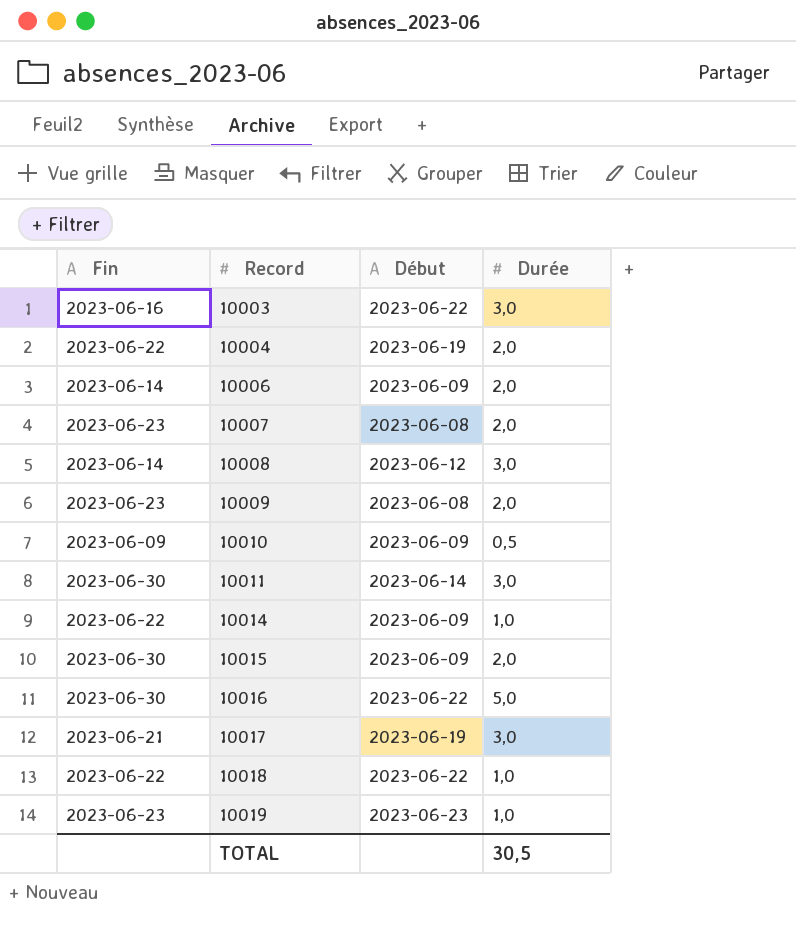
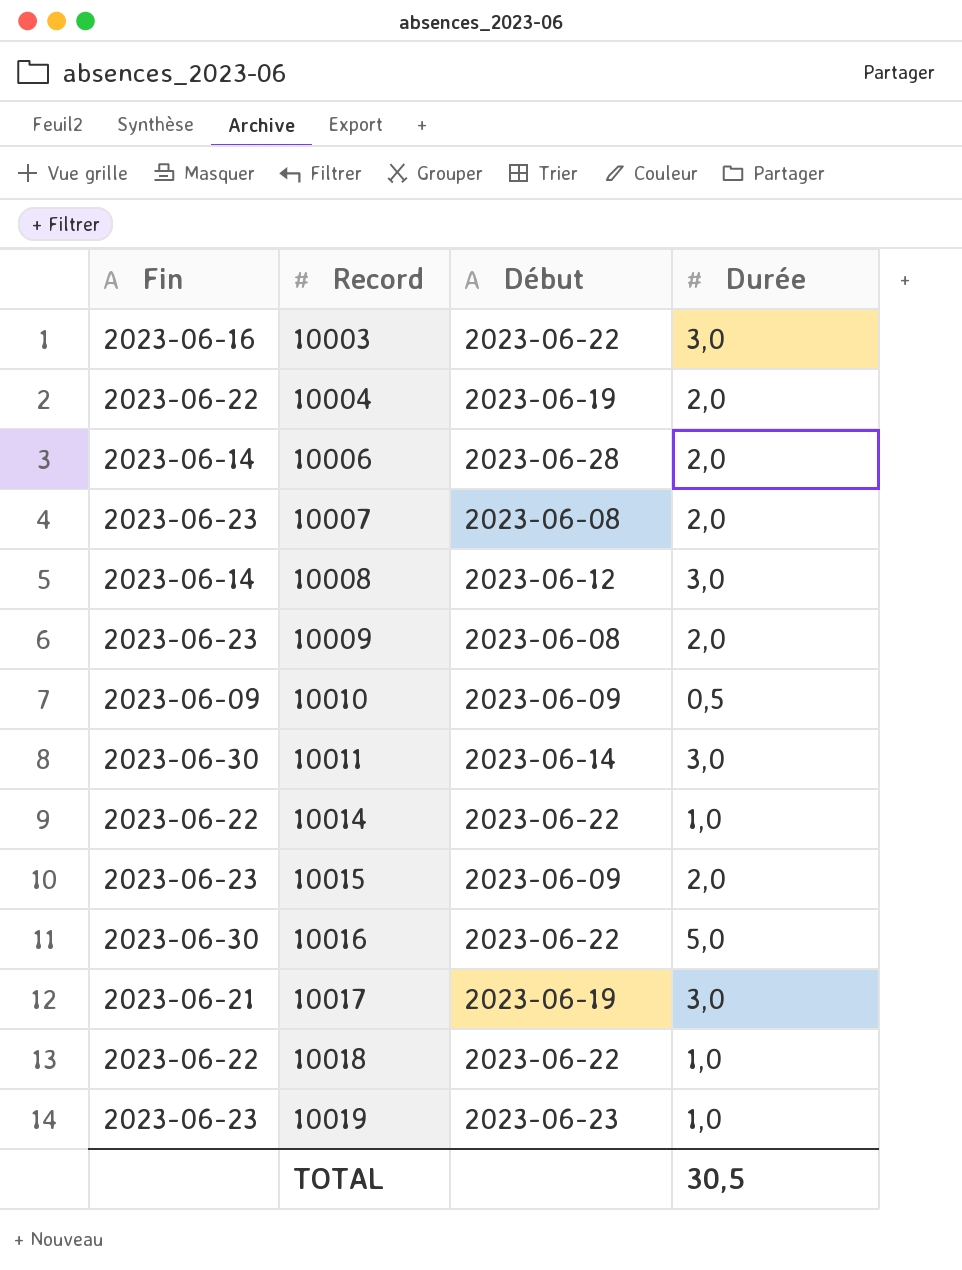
10006 | Début: 2023-06-09 -> 2023-06-28
10014 | Début: 2023-06-09 -> 2023-06-22
10015 | Fin: 2023-06-30 -> 2023-06-23

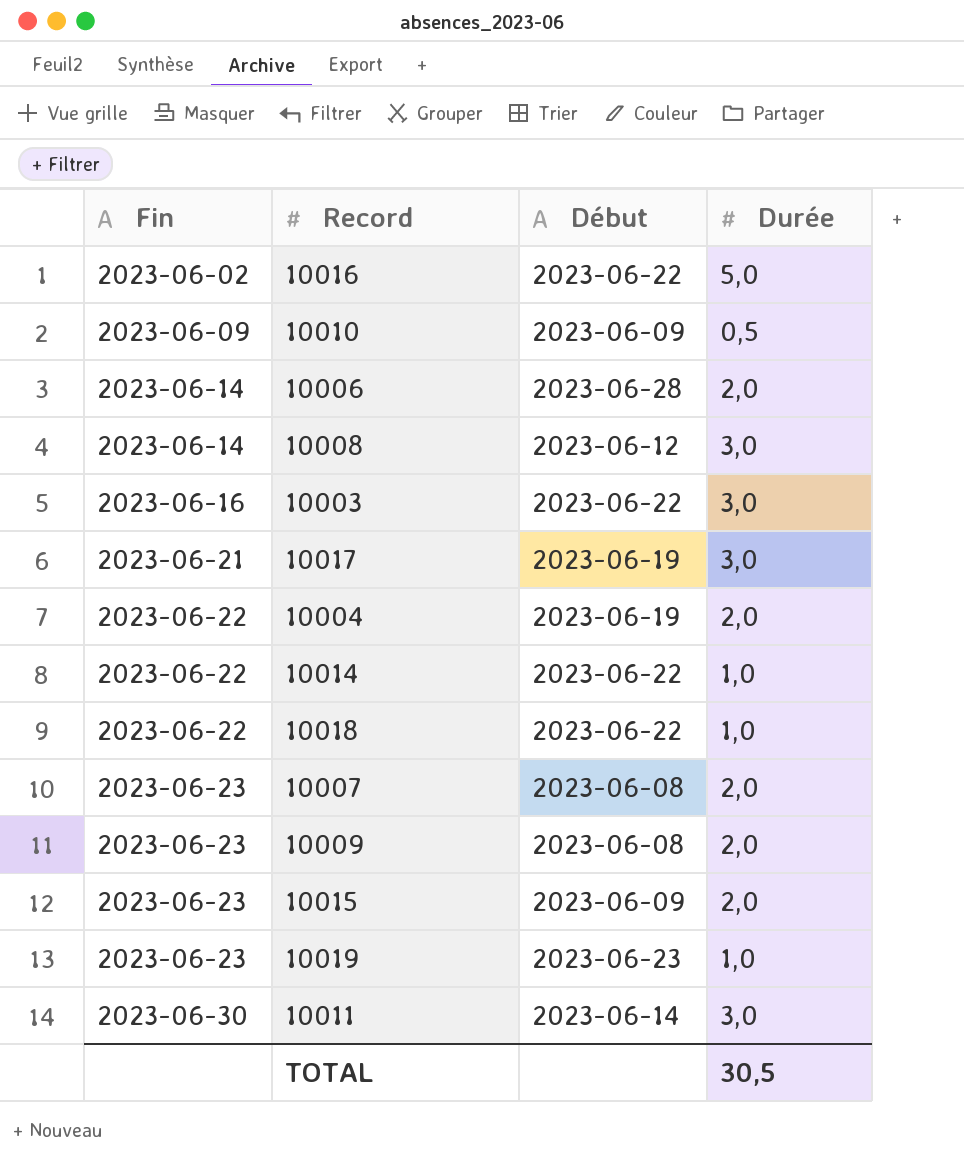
row order: Record ascending -> Fin ascending
10016 | Fin: 2023-06-30 -> 2023-06-02

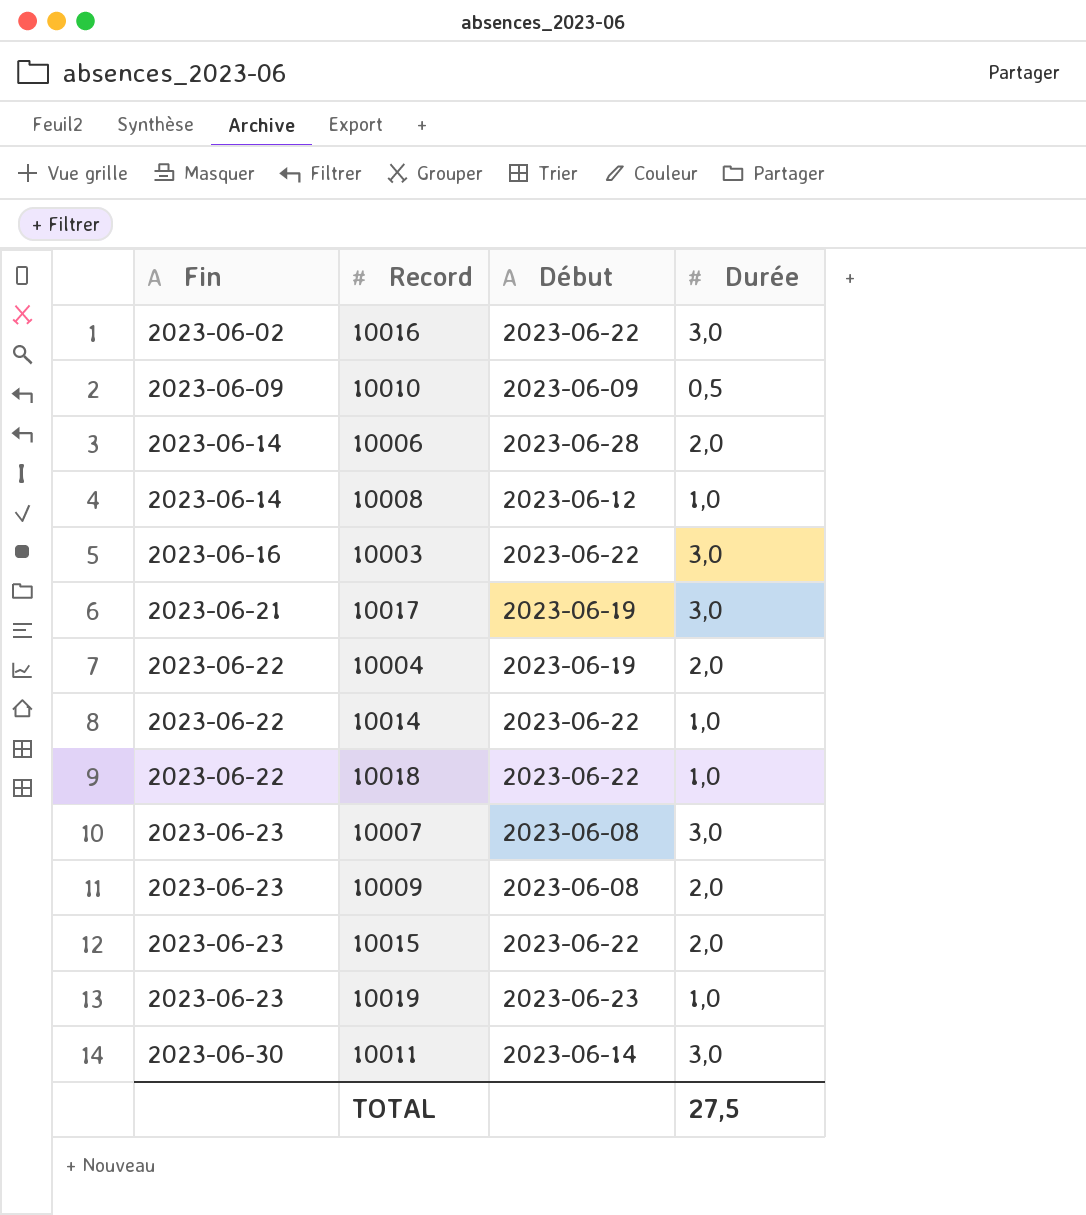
10016 | Durée: 5,0 -> 3,0
10008 | Durée: 3,0 -> 1,0
10007 | Durée: 2,0 -> 3,0
10015 | Début: 2023-06-09 -> 2023-06-22
TOTAL | Durée: 30,5 -> 27,5

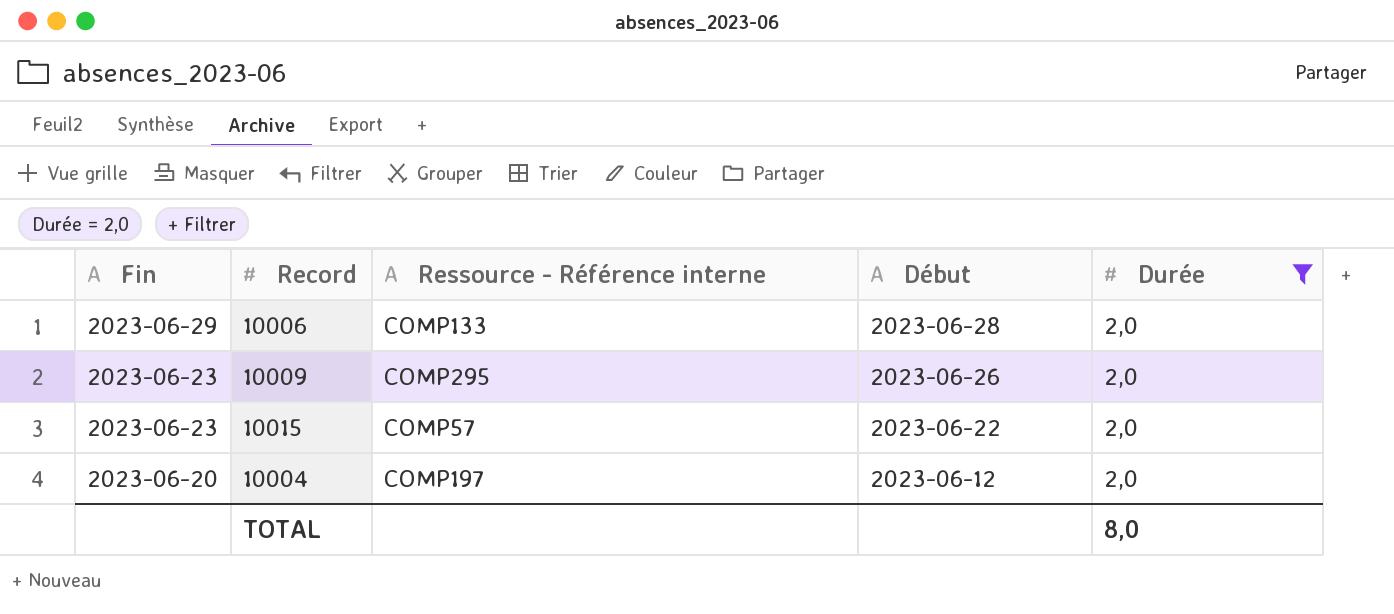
filter: none -> Durée = 2,0
row order: Fin ascending -> Fin descending
column Ressource - Référence interne | position: none -> 3
10006 | Fin: 2023-06-14 -> 2023-06-29
10009 | Début: 2023-06-08 -> 2023-06-26
10004 | Fin: 2023-06-22 -> 2023-06-20
10004 | Début: 2023-06-19 -> 2023-06-12
TOTAL | Durée: 27,5 -> 8,0

